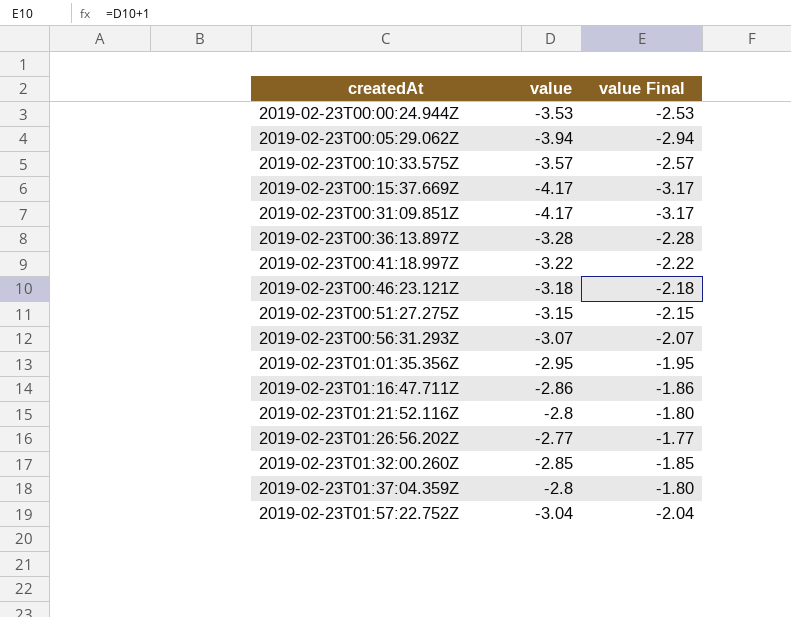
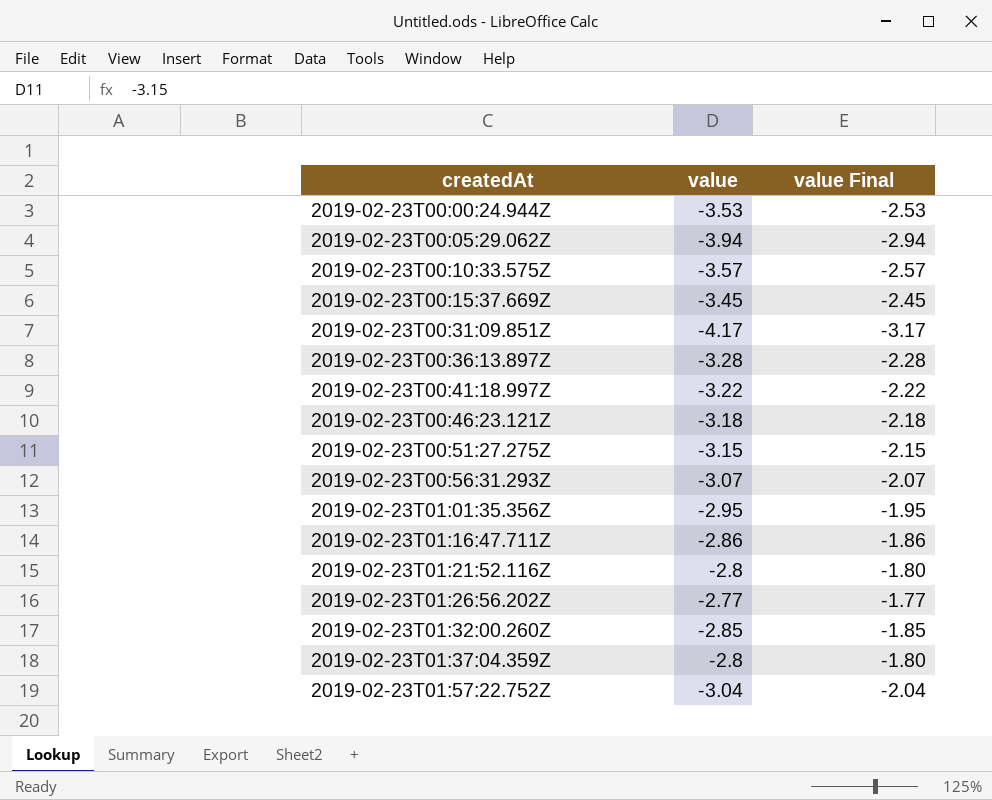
2019-02-23T00:15:37.669Z | value: -4.17 -> -3.45
2019-02-23T00:15:37.669Z | value Final: -3.17 -> -2.45

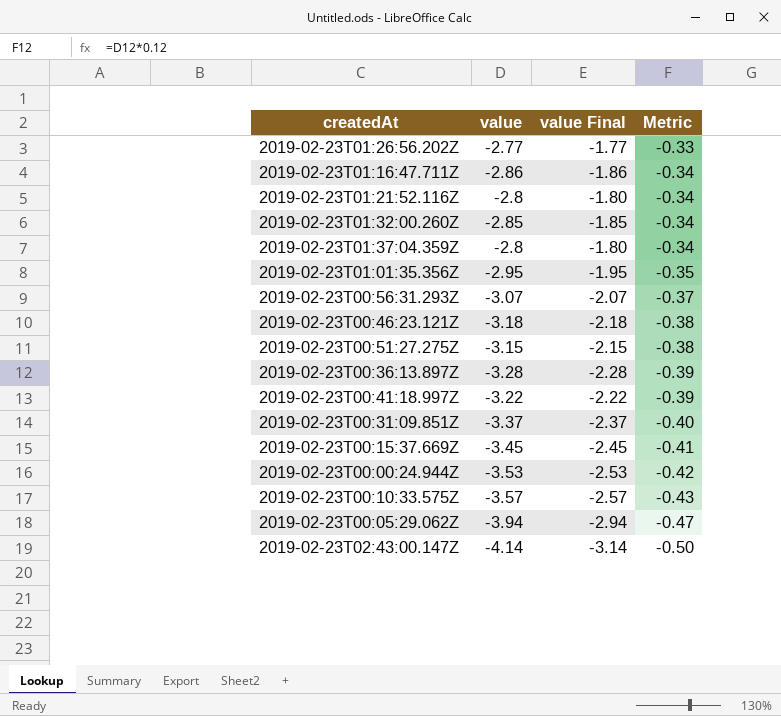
row order: createdAt ascending -> Metric descending
column Metric | formula: none -> [value] * 0.12
row 2019-02-23T01:57:22.752Z: -3.04 | -2.04 -> none
2019-02-23T00:31:09.851Z | value: -4.17 -> -3.37
2019-02-23T00:31:09.851Z | value Final: -3.17 -> -2.37
row 2019-02-23T02:43:00.147Z: none -> -4.14 | -3.14 | -0.50

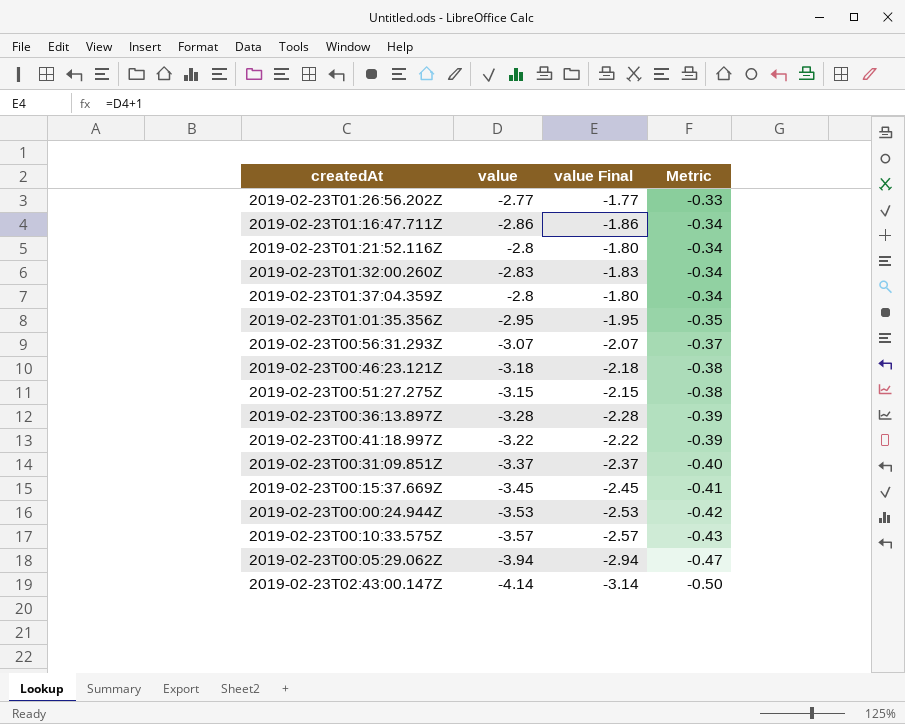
2019-02-23T01:32:00.260Z | value: -2.85 -> -2.83
2019-02-23T01:32:00.260Z | value Final: -1.85 -> -1.83

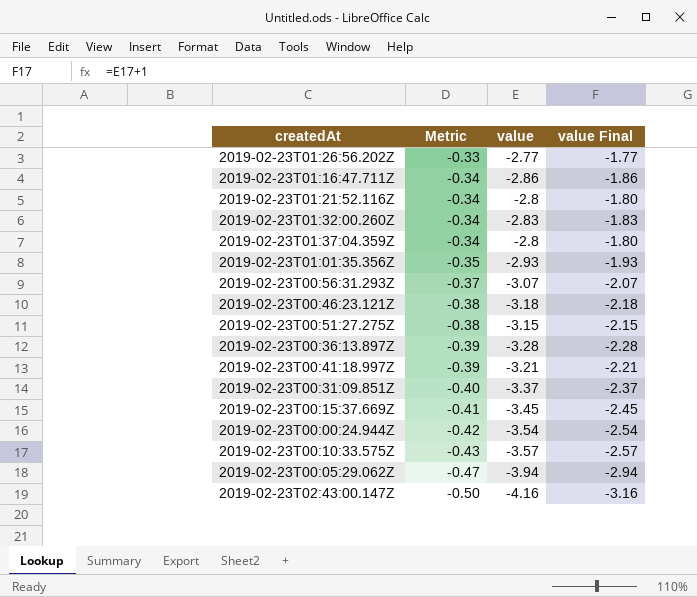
column Metric | position: 4 -> 2
2019-02-23T01:01:35.356Z | value: -2.95 -> -2.93
2019-02-23T01:01:35.356Z | value Final: -1.95 -> -1.93
2019-02-23T00:41:18.997Z | value: -3.22 -> -3.21
2019-02-23T00:41:18.997Z | value Final: -2.22 -> -2.21
2019-02-23T00:00:24.944Z | value: -3.53 -> -3.54
2019-02-23T00:00:24.944Z | value Final: -2.53 -> -2.54
2019-02-23T02:43:00.147Z | value: -4.14 -> -4.16
2019-02-23T02:43:00.147Z | value Final: -3.14 -> -3.16

